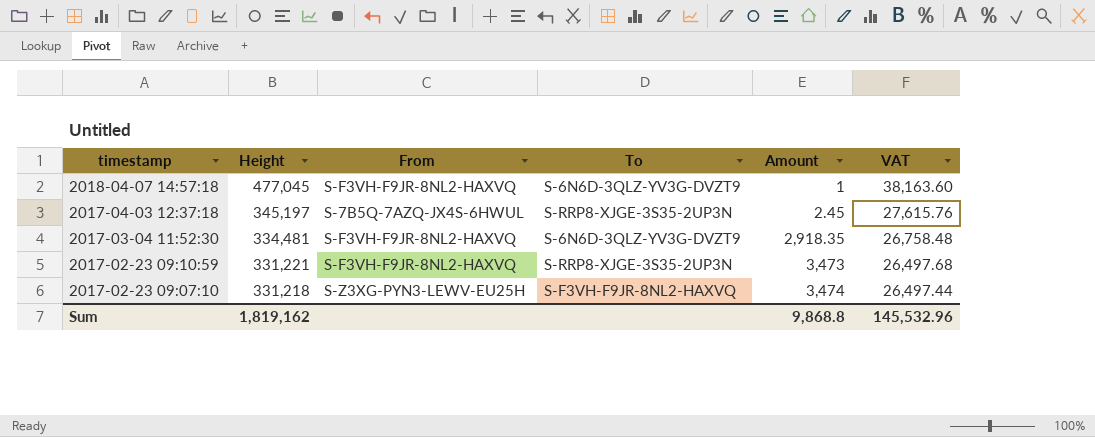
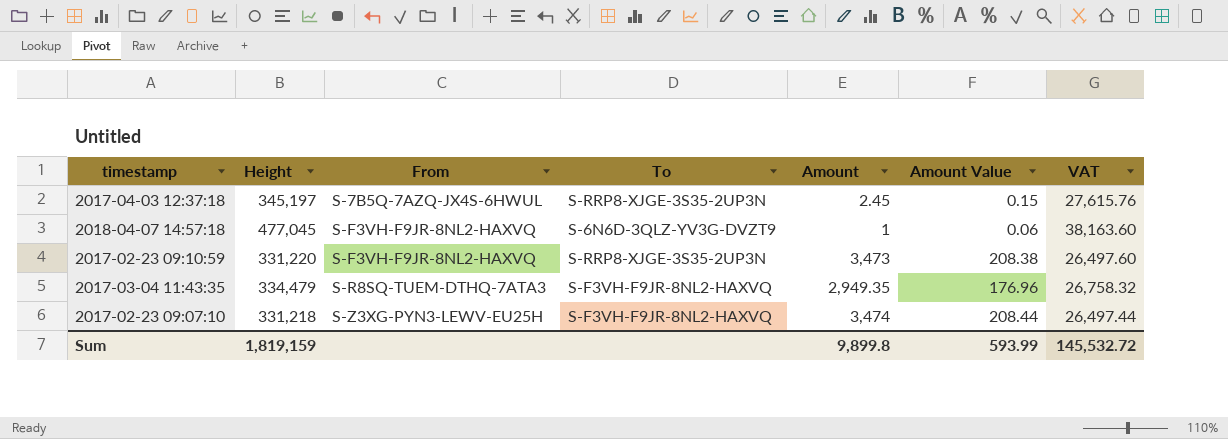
row order: timestamp descending -> From ascending
column Amount Value | formula: none -> [Amount] * 0.06
row 2017-03-04 11:52:30: 334,481 | S-F3VH-F9JR-8NL2-HAXVQ | S-6N6D-3QLZ-YV3G-DVZT9 | 2,918.35 | 26,758.48 -> none
2017-02-23 09:10:59 | Height: 331,221 -> 331,220
2017-02-23 09:10:59 | VAT: 26,497.68 -> 26,497.60
row 2017-03-04 11:43:35: none -> 334,479 | S-R8SQ-TUEM-DTHQ-7ATA3 | S-F3VH-F9JR-8NL2-HAXVQ | 2,949.35 | 176.96 | 26,758.32
Sum | Height: 1,819,162 -> 1,819,159
Sum | Amount: 9,868.8 -> 9,899.8
Sum | VAT: 145,532.96 -> 145,532.72

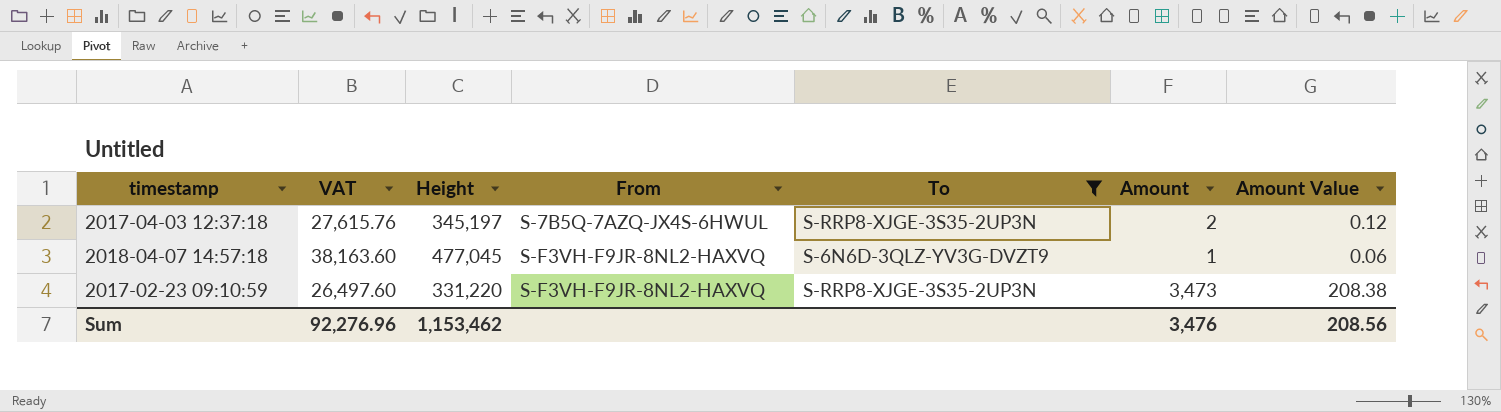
filter: none -> To != S-F3VH-F9JR-8NL2-HAXVQ
column VAT | position: 7 -> 2
2017-04-03 12:37:18 | Amount: 2.45 -> 2
2017-04-03 12:37:18 | Amount Value: 0.15 -> 0.12
Sum | VAT: 145,532.72 -> 92,276.96
Sum | Height: 1,819,159 -> 1,153,462
Sum | Amount: 9,899.8 -> 3,476
Sum | Amount Value: 593.99 -> 208.56

